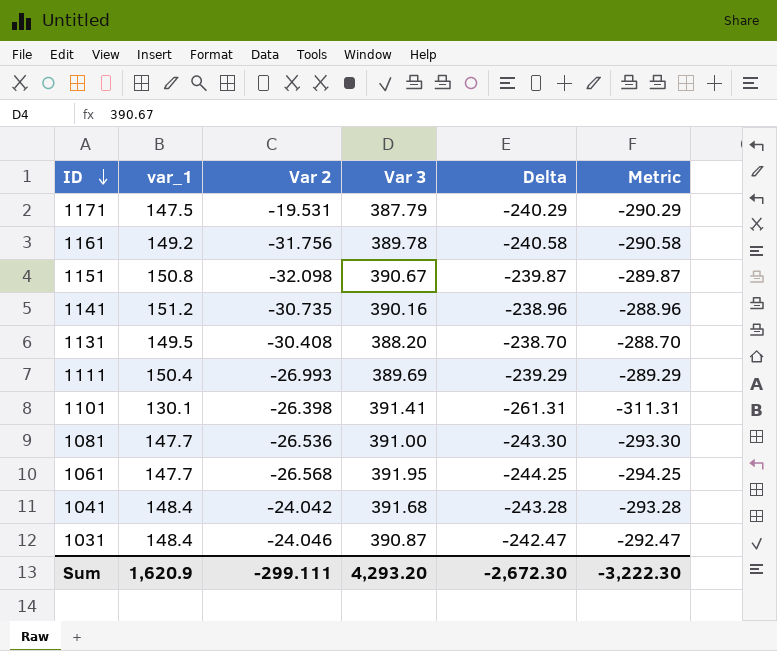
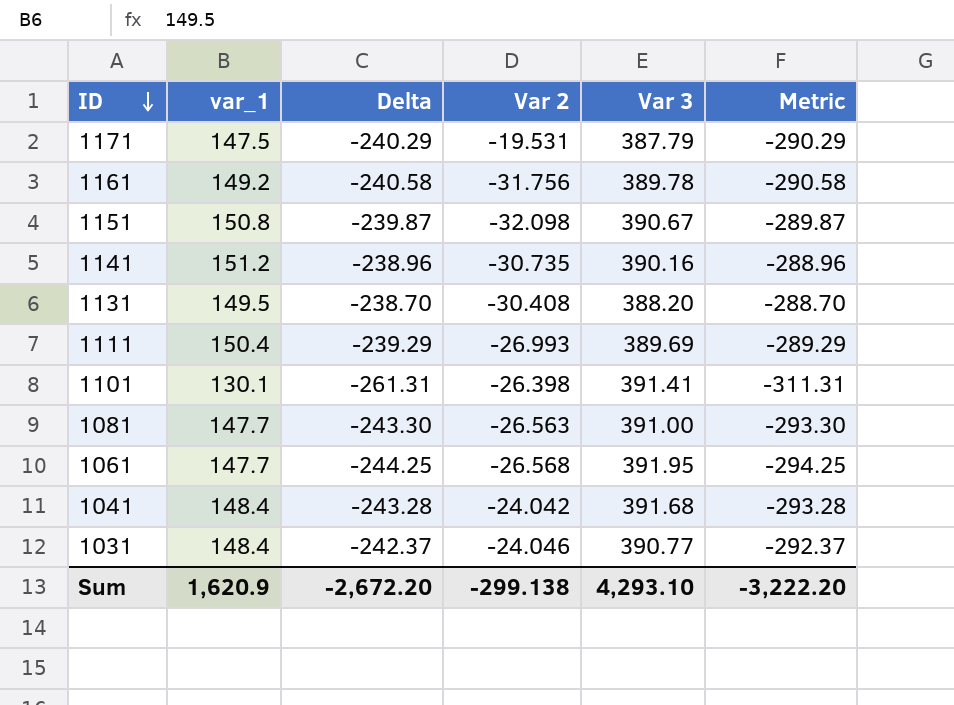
column Delta | position: 5 -> 3
1081 | Var 2: -26.536 -> -26.563
1031 | Delta: -242.47 -> -242.37
1031 | Var 3: 390.87 -> 390.77
1031 | Metric: -292.47 -> -292.37
Sum | Delta: -2,672.30 -> -2,672.20
Sum | Var 2: -299.111 -> -299.138
Sum | Var 3: 4,293.20 -> 4,293.10
Sum | Metric: -3,222.30 -> -3,222.20

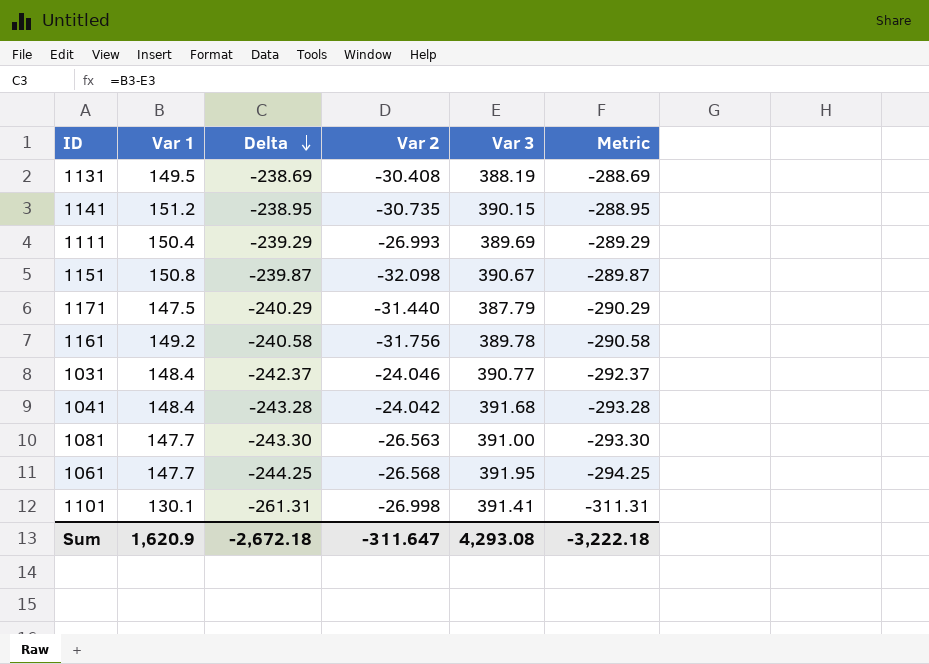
row order: ID descending -> Delta descending
column name: var_1 -> Var 1
1131 | Delta: -238.70 -> -238.69
1131 | Var 3: 388.20 -> 388.19
1131 | Metric: -288.70 -> -288.69
1141 | Delta: -238.96 -> -238.95
1141 | Var 3: 390.16 -> 390.15
1141 | Metric: -288.96 -> -288.95
1171 | Var 2: -19.531 -> -31.440
1101 | Var 2: -26.398 -> -26.998
Sum | Delta: -2,672.20 -> -2,672.18
Sum | Var 2: -299.138 -> -311.647
Sum | Var 3: 4,293.10 -> 4,293.08
Sum | Metric: -3,222.20 -> -3,222.18

